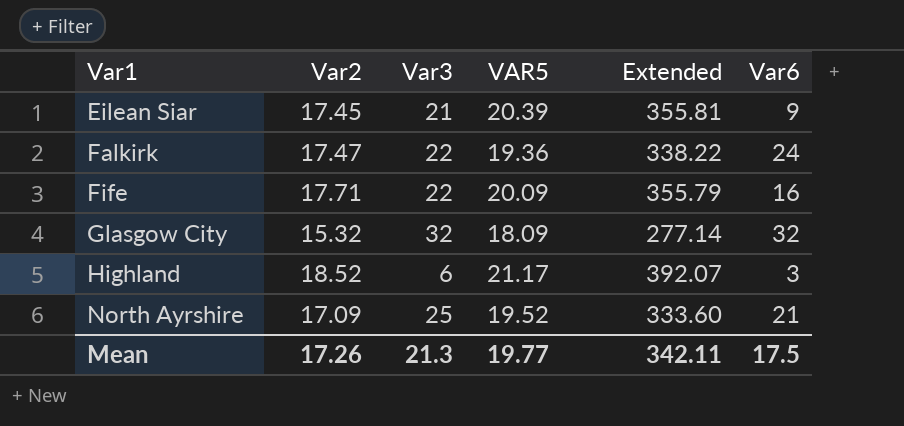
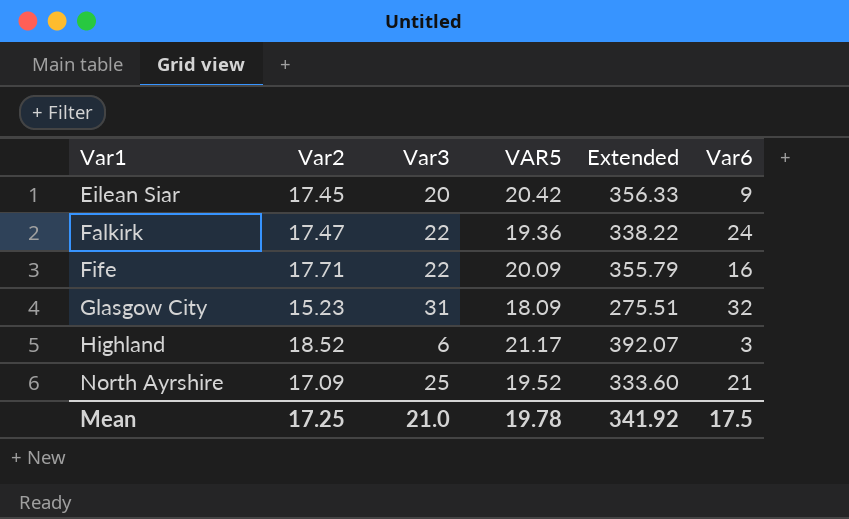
Eilean Siar | Var3: 21 -> 20
Eilean Siar | VAR5: 20.39 -> 20.42
Eilean Siar | Extended: 355.81 -> 356.33
Glasgow City | Var2: 15.32 -> 15.23
Glasgow City | Var3: 32 -> 31
Glasgow City | Extended: 277.14 -> 275.51
Mean | Var2: 17.26 -> 17.25
Mean | Var3: 21.3 -> 21.0
Mean | VAR5: 19.77 -> 19.78
Mean | Extended: 342.11 -> 341.92

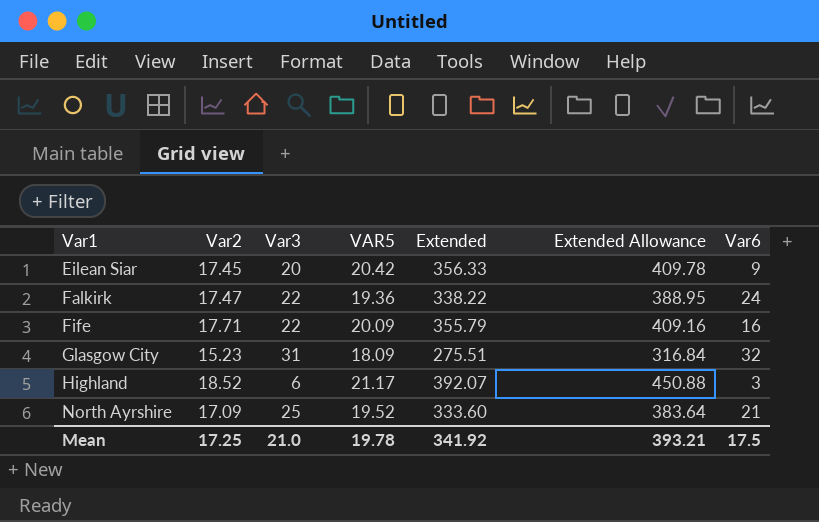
column Extended Allowance | formula: none -> [Extended] * 1.15

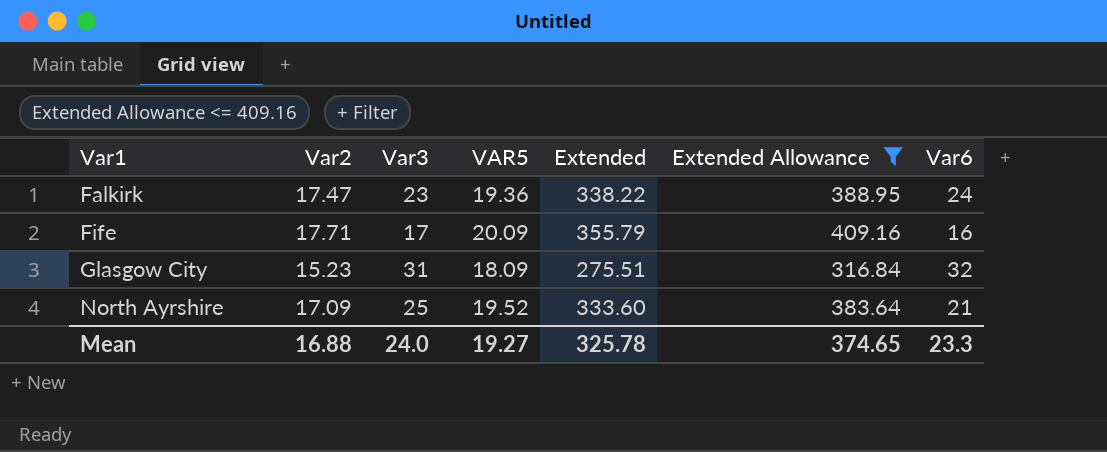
filter: none -> Extended Allowance <= 409.16
Falkirk | Var3: 22 -> 23
Fife | Var3: 22 -> 17
Mean | Var2: 17.25 -> 16.88
Mean | Var3: 21.0 -> 24.0
Mean | VAR5: 19.78 -> 19.27
Mean | Extended: 341.92 -> 325.78
Mean | Extended Allowance: 393.21 -> 374.65
Mean | Var6: 17.5 -> 23.3

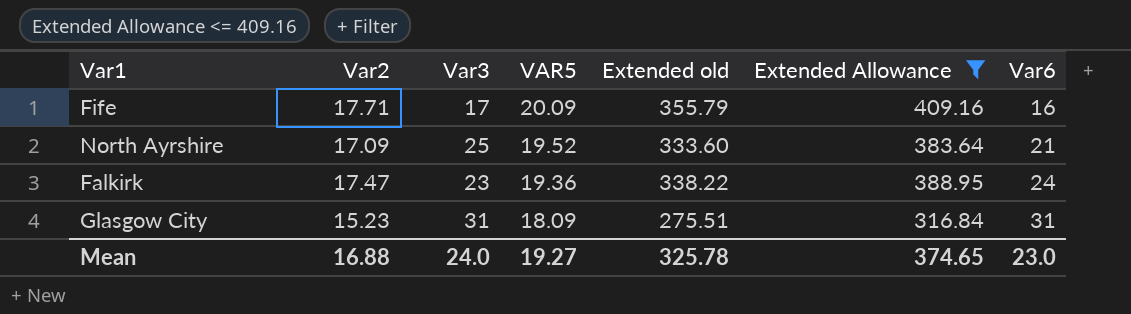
row order: Var1 ascending -> VAR5 descending
column name: Extended -> Extended old
Glasgow City | Var6: 32 -> 31
Mean | Var6: 23.3 -> 23.0

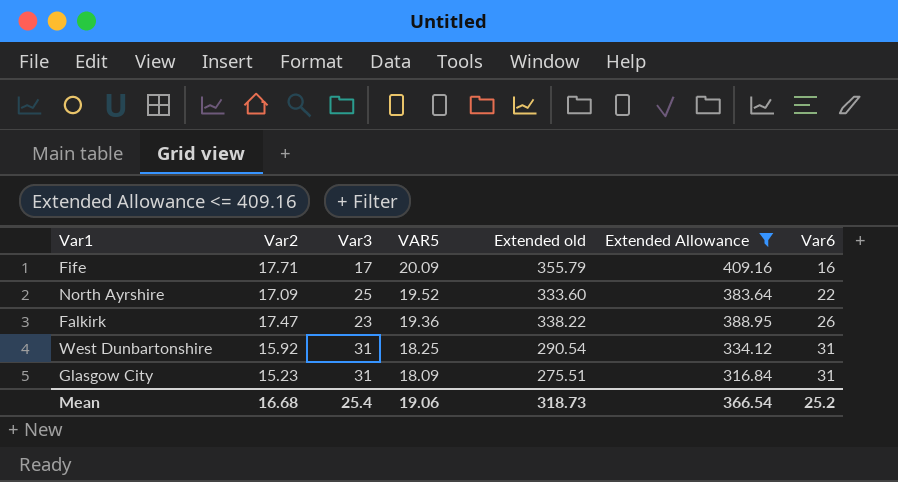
North Ayrshire | Var6: 21 -> 22
Falkirk | Var6: 24 -> 26
row West Dunbartonshire: none -> 15.92 | 31 | 18.25 | 290.54 | 334.12 | 31
Mean | Var2: 16.88 -> 16.68
Mean | Var3: 24.0 -> 25.4
Mean | VAR5: 19.27 -> 19.06
Mean | Extended old: 325.78 -> 318.73
Mean | Extended Allowance: 374.65 -> 366.54
Mean | Var6: 23.0 -> 25.2

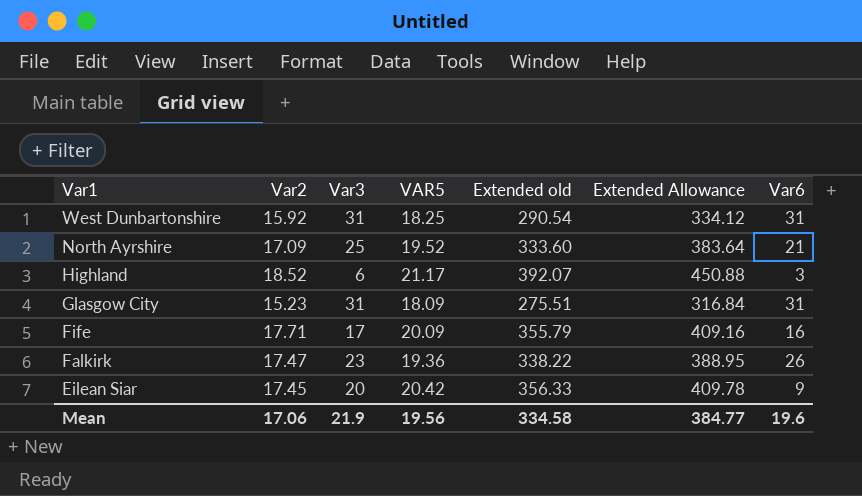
filter: Extended Allowance <= 409.16 -> none
row order: VAR5 descending -> Var1 descending
North Ayrshire | Var6: 22 -> 21
Mean | Var2: 16.68 -> 17.06
Mean | Var3: 25.4 -> 21.9
Mean | VAR5: 19.06 -> 19.56
Mean | Extended old: 318.73 -> 334.58
Mean | Extended Allowance: 366.54 -> 384.77
Mean | Var6: 25.2 -> 19.6

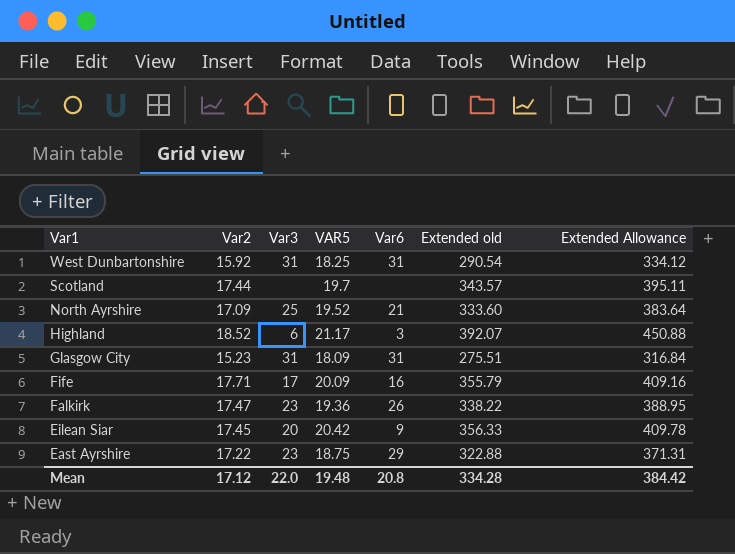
column Var6 | position: 7 -> 5
row Scotland: none -> 17.44 | none | 19.7 | none | 343.57 | 395.11
row East Ayrshire: none -> 17.22 | 23 | 18.75 | 29 | 322.88 | 371.31
Mean | Var2: 17.06 -> 17.12
Mean | Var3: 21.9 -> 22.0
Mean | VAR5: 19.56 -> 19.48
Mean | Var6: 19.6 -> 20.8
Mean | Extended old: 334.58 -> 334.28
Mean | Extended Allowance: 384.77 -> 384.42

